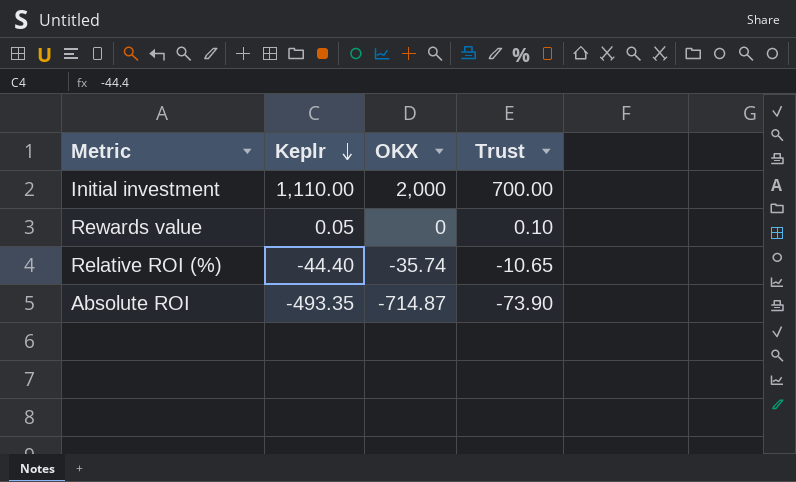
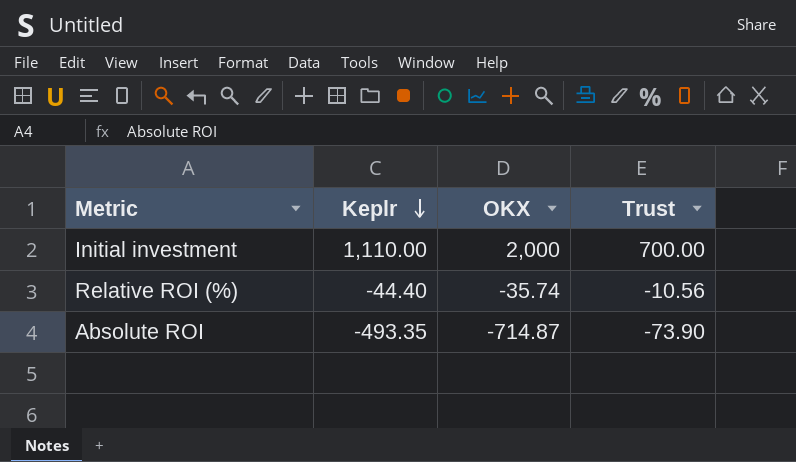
row Rewards value: 0.05 | 0 | 0.10 -> none
Relative ROI (%) | Trust: -10.65 -> -10.56

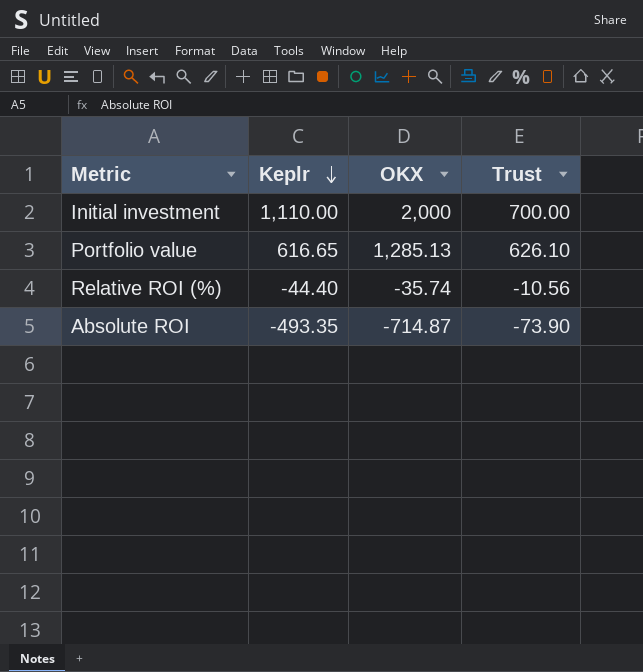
row Portfolio value: none -> 616.65 | 1,285.13 | 626.10

